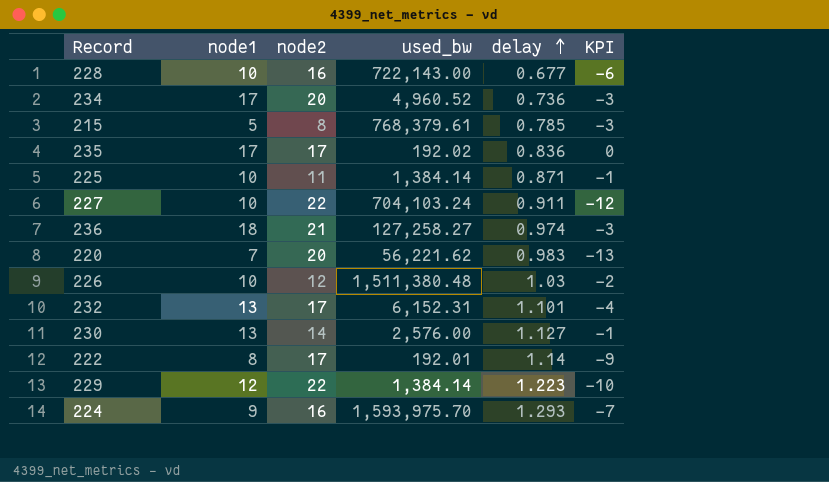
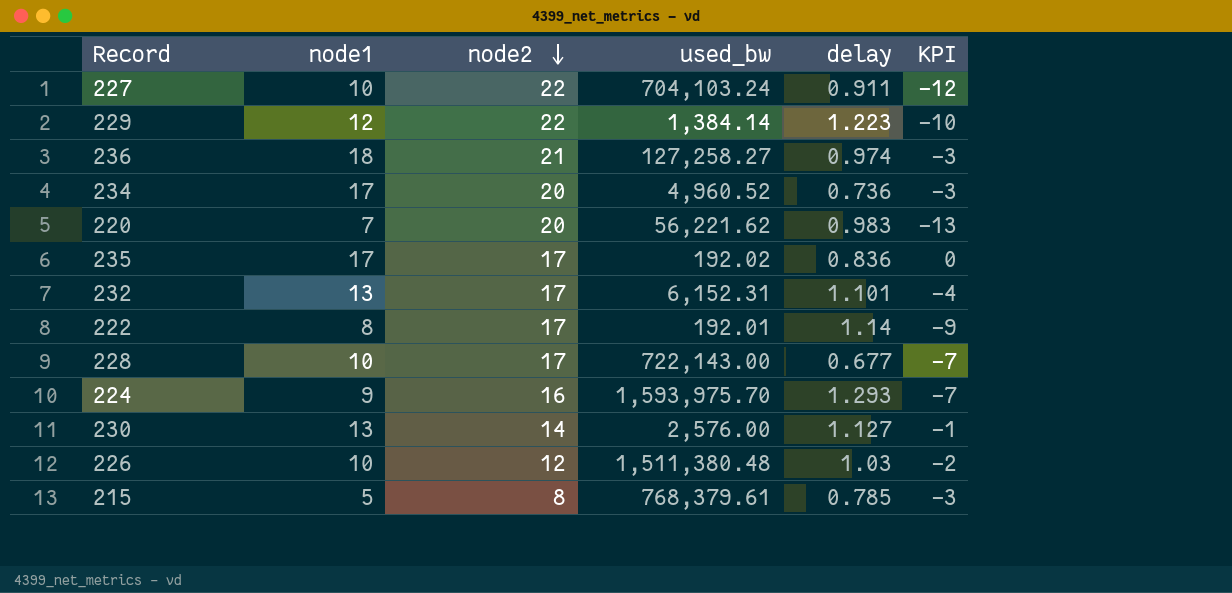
row order: delay ascending -> node2 descending
row 225: 10 | 11 | 1,384.14 | 0.871 | -1 -> none
228 | node2: 16 -> 17
228 | KPI: -6 -> -7

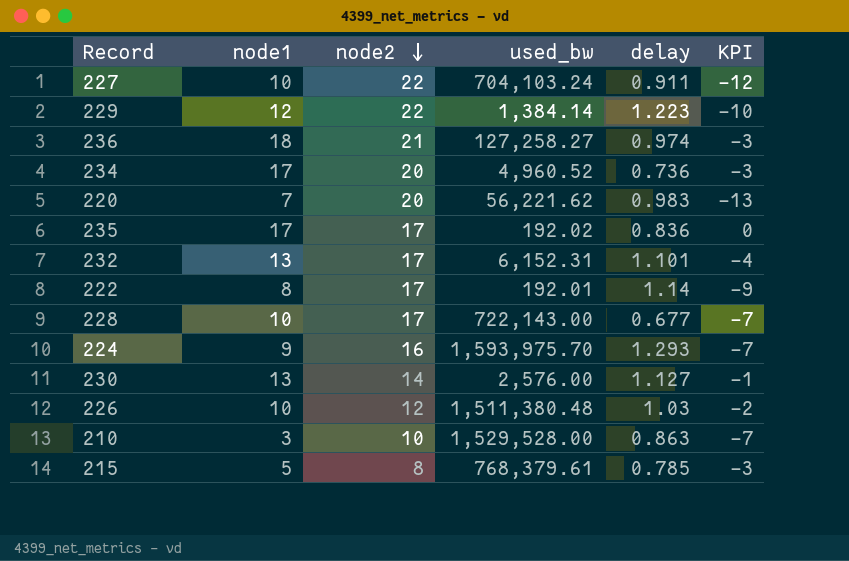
row 210: none -> 3 | 10 | 1,529,528.00 | 0.863 | -7

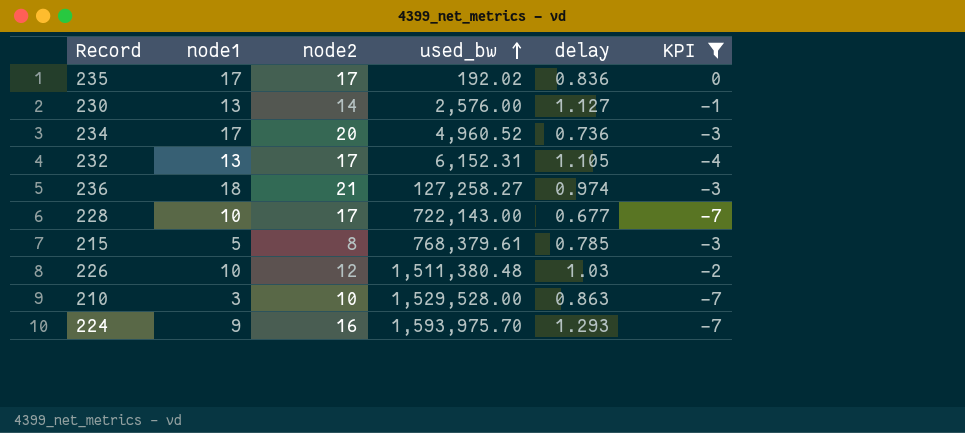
filter: none -> KPI >= -7
row order: node2 descending -> used_bw ascending
232 | delay: 1.101 -> 1.105

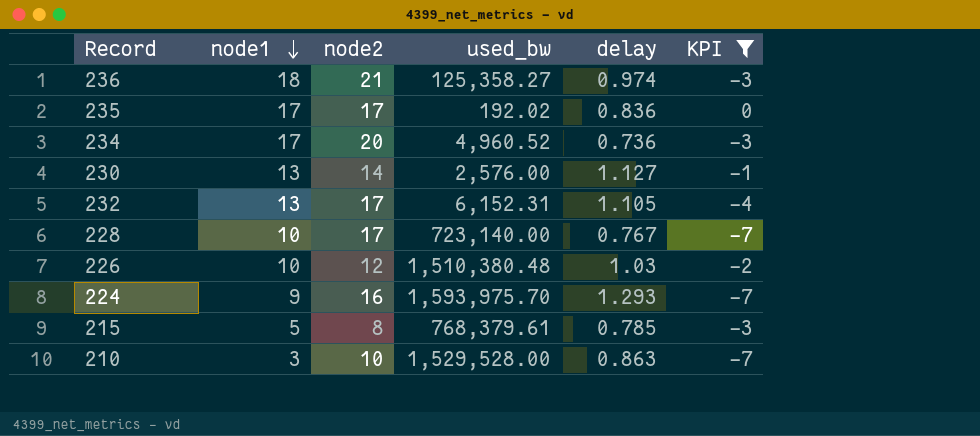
row order: used_bw ascending -> node1 descending
236 | used_bw: 127,258.27 -> 125,358.27
228 | used_bw: 722,143.00 -> 723,140.00
228 | delay: 0.677 -> 0.767
226 | used_bw: 1,511,380.48 -> 1,510,380.48

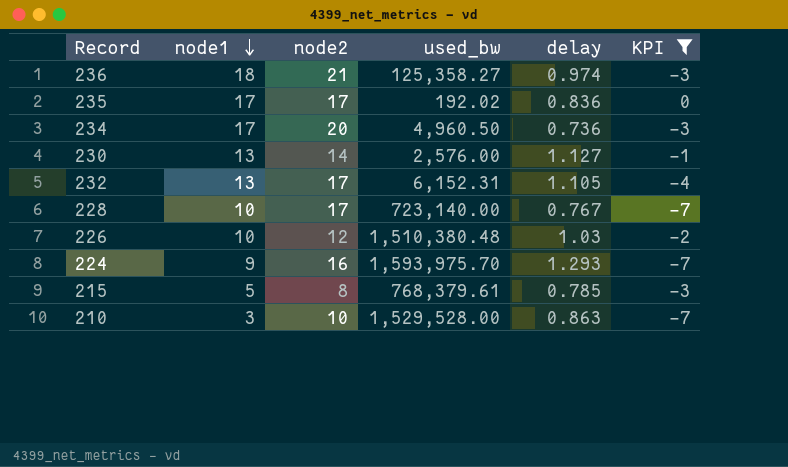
234 | used_bw: 4,960.52 -> 4,960.50

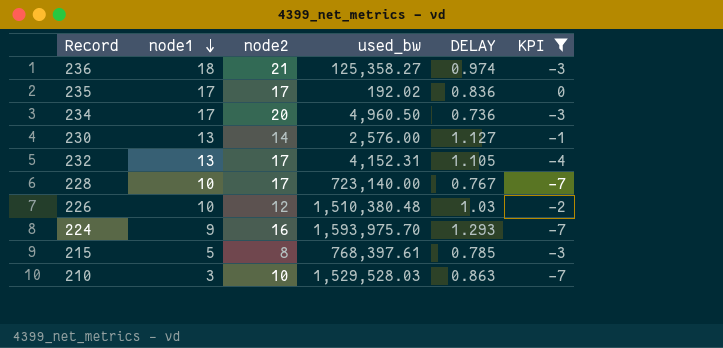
column name: delay -> DELAY
232 | used_bw: 6,152.31 -> 4,152.31
215 | used_bw: 768,379.61 -> 768,397.61
210 | used_bw: 1,529,528.00 -> 1,529,528.03

